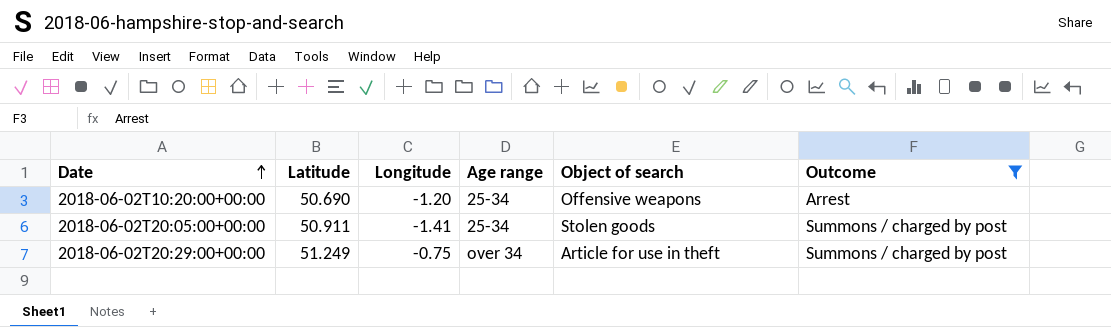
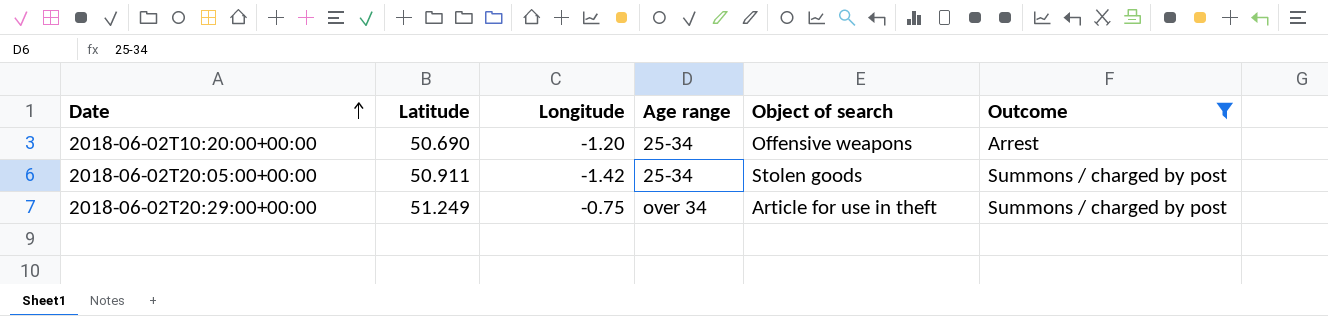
2018-06-02T20:05:00+00:00 | Longitude: -1.41 -> -1.42

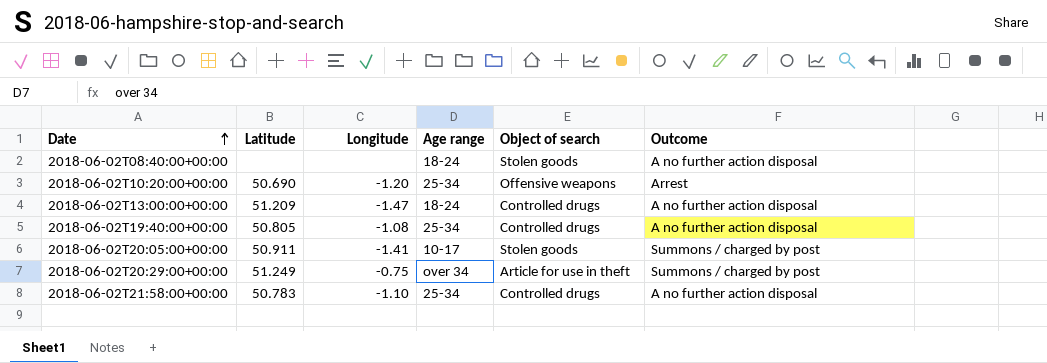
filter: Outcome != A no further action disposal -> none
2018-06-02T20:05:00+00:00 | Longitude: -1.42 -> -1.41
2018-06-02T20:05:00+00:00 | Age range: 25-34 -> 10-17

